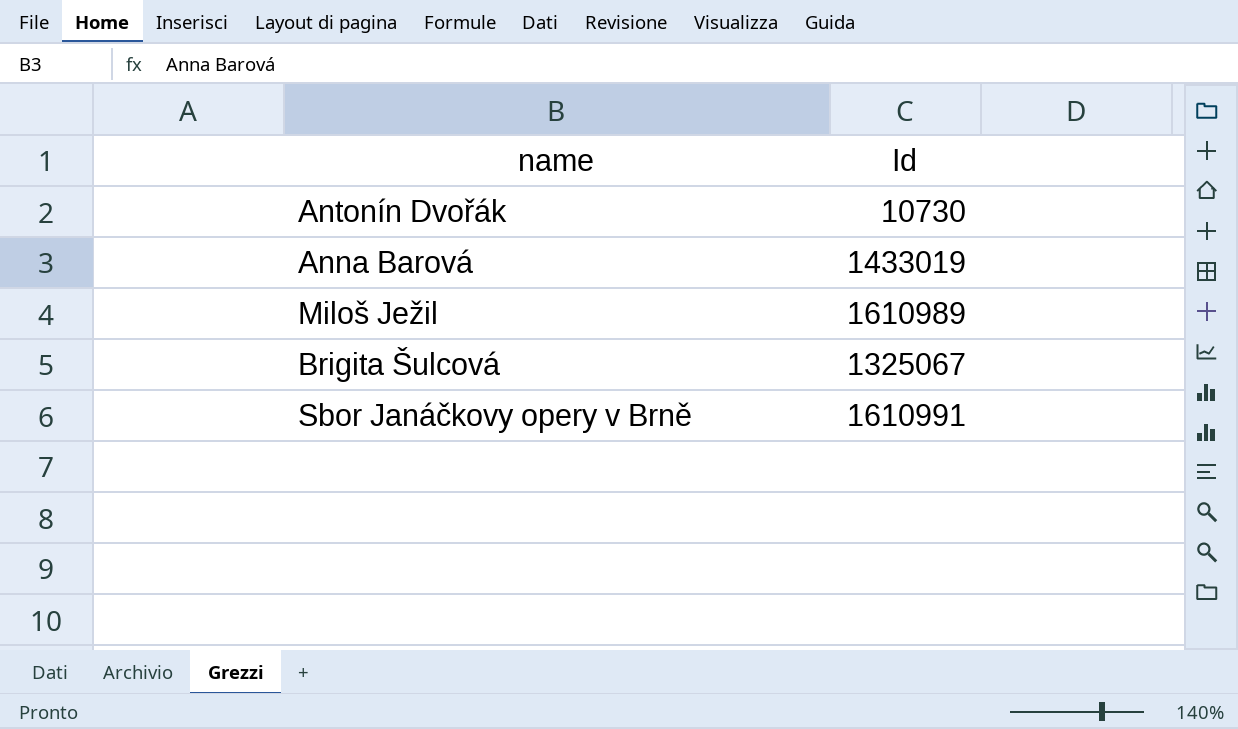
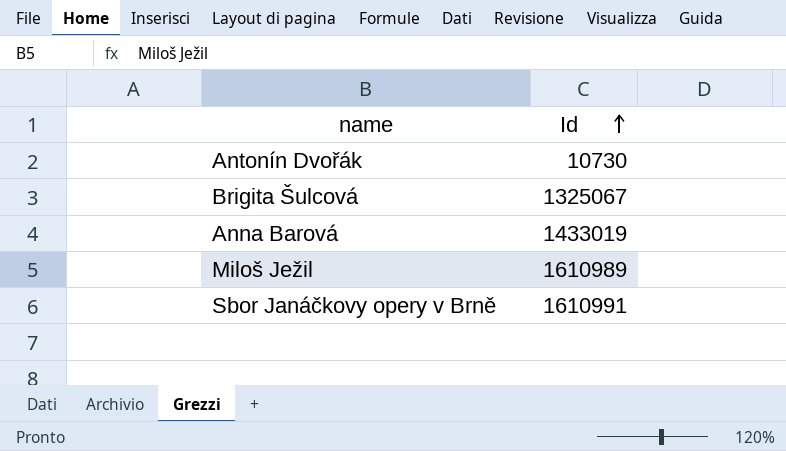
row order: none -> Id ascending

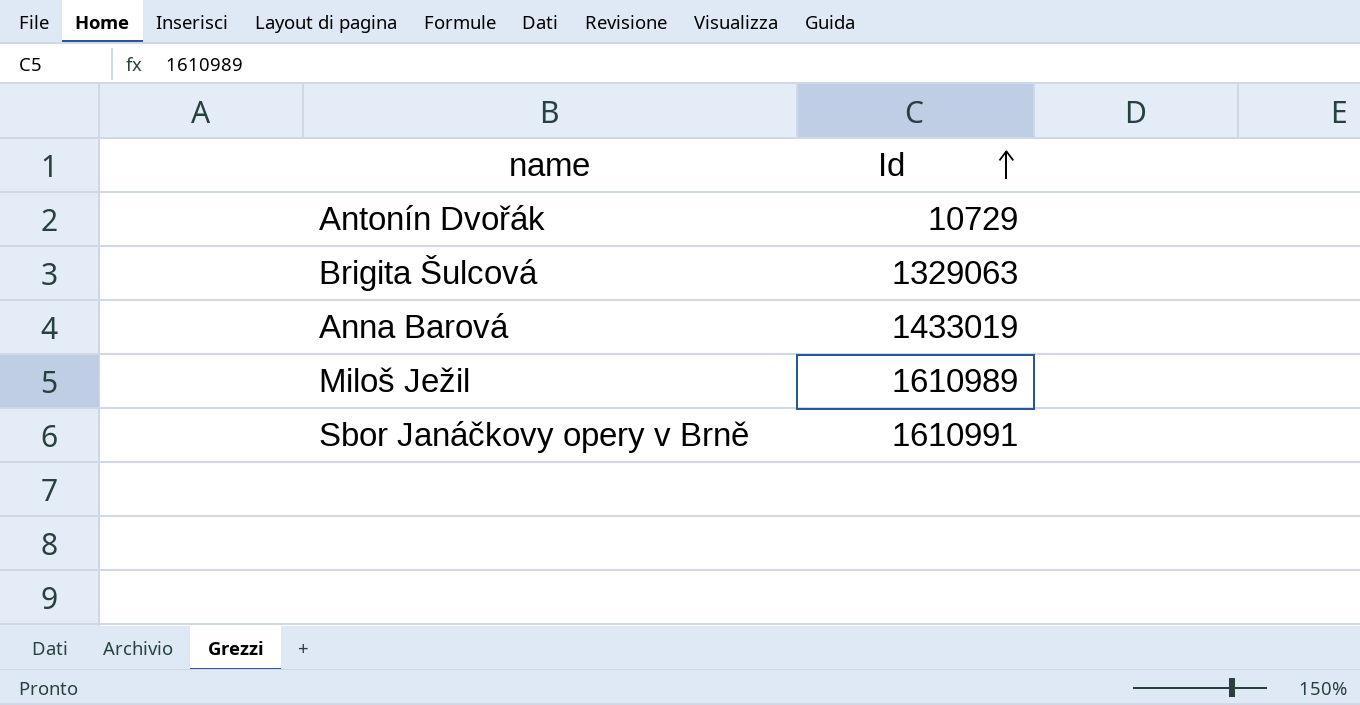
Antonín Dvořák | Id: 10730 -> 10729
Brigita Šulcová | Id: 1325067 -> 1329063

